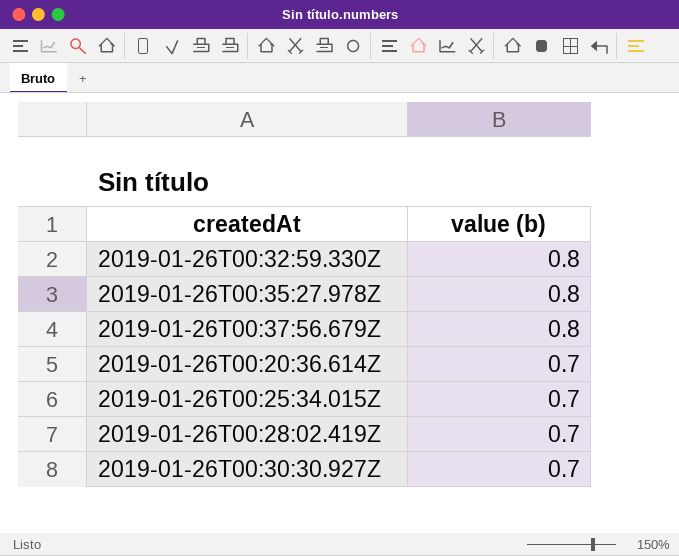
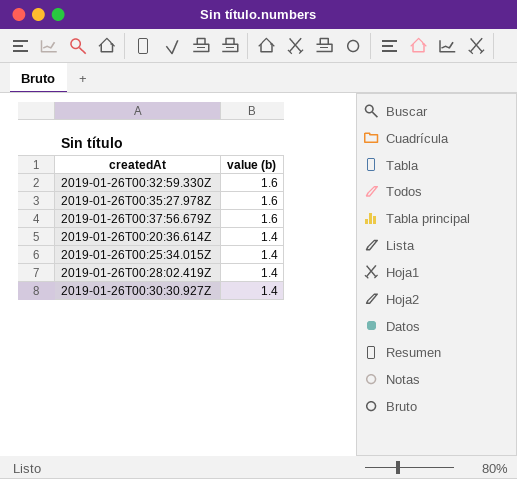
2019-01-26T00:32:59.330Z | value (b): 0.8 -> 1.6
2019-01-26T00:35:27.978Z | value (b): 0.8 -> 1.6
2019-01-26T00:37:56.679Z | value (b): 0.8 -> 1.6
2019-01-26T00:20:36.614Z | value (b): 0.7 -> 1.4
2019-01-26T00:25:34.015Z | value (b): 0.7 -> 1.4
2019-01-26T00:28:02.419Z | value (b): 0.7 -> 1.4
2019-01-26T00:30:30.927Z | value (b): 0.7 -> 1.4

